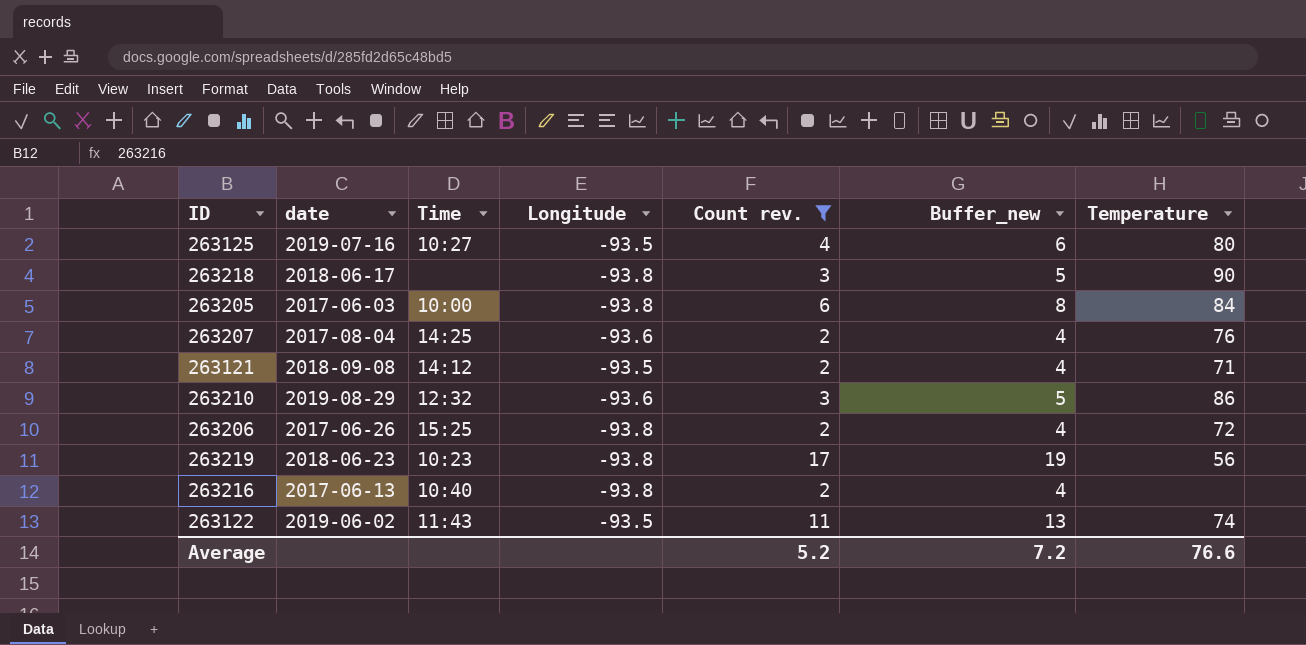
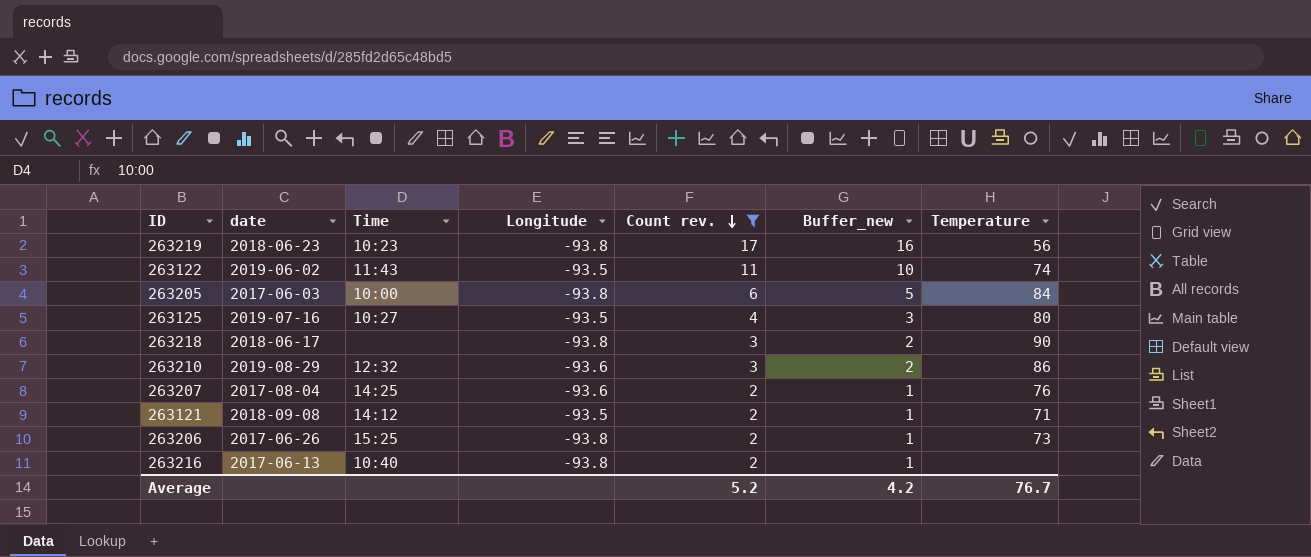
row order: none -> Count rev. descending
column Buffer_new | formula: [Count rev.] + 2 -> [Count rev.] - 1
263206 | Temperature: 72 -> 73
Average | Buffer_new: 7.2 -> 4.2
Average | Temperature: 76.6 -> 76.7

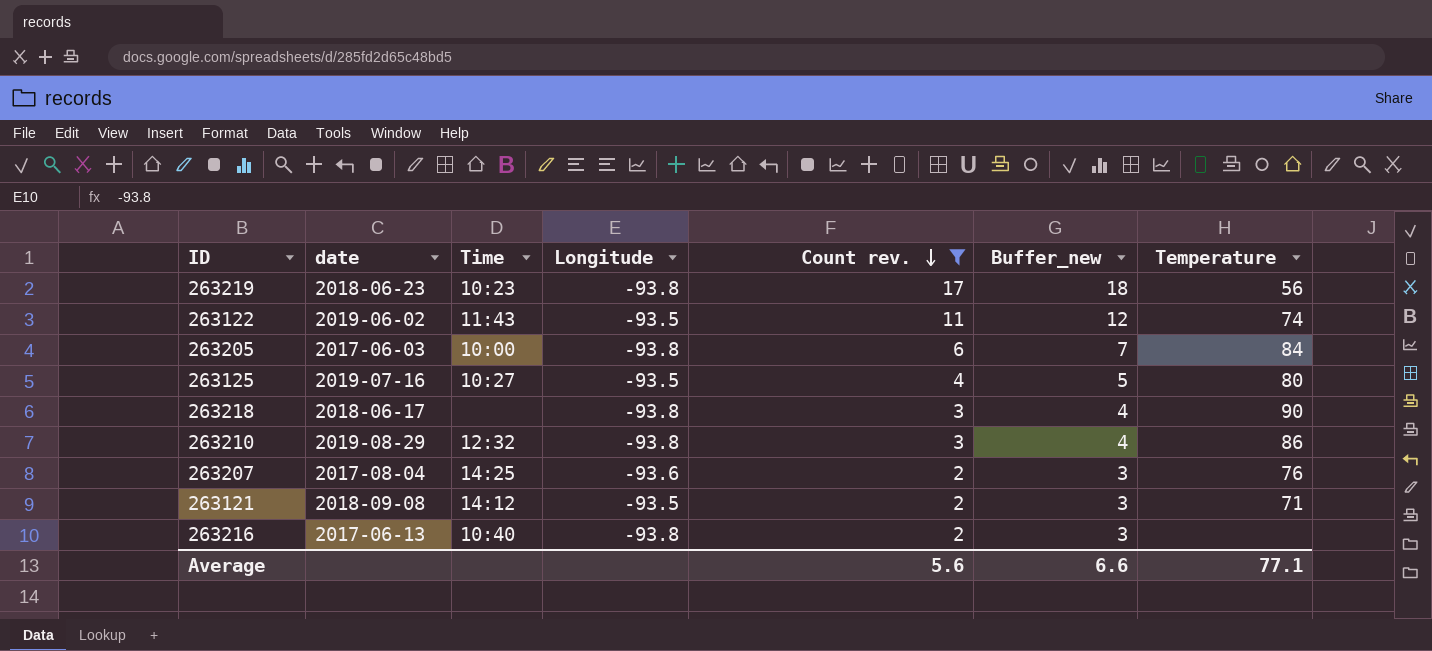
column Buffer_new | formula: [Count rev.] - 1 -> [Count rev.] + 1
row 263206: 2017-06-26 | 15:25 | -93.8 | 2 | 1 | 73 -> none
263210 | Longitude: -93.6 -> -93.8
Average | Count rev.: 5.2 -> 5.6
Average | Buffer_new: 4.2 -> 6.6
Average | Temperature: 76.7 -> 77.1

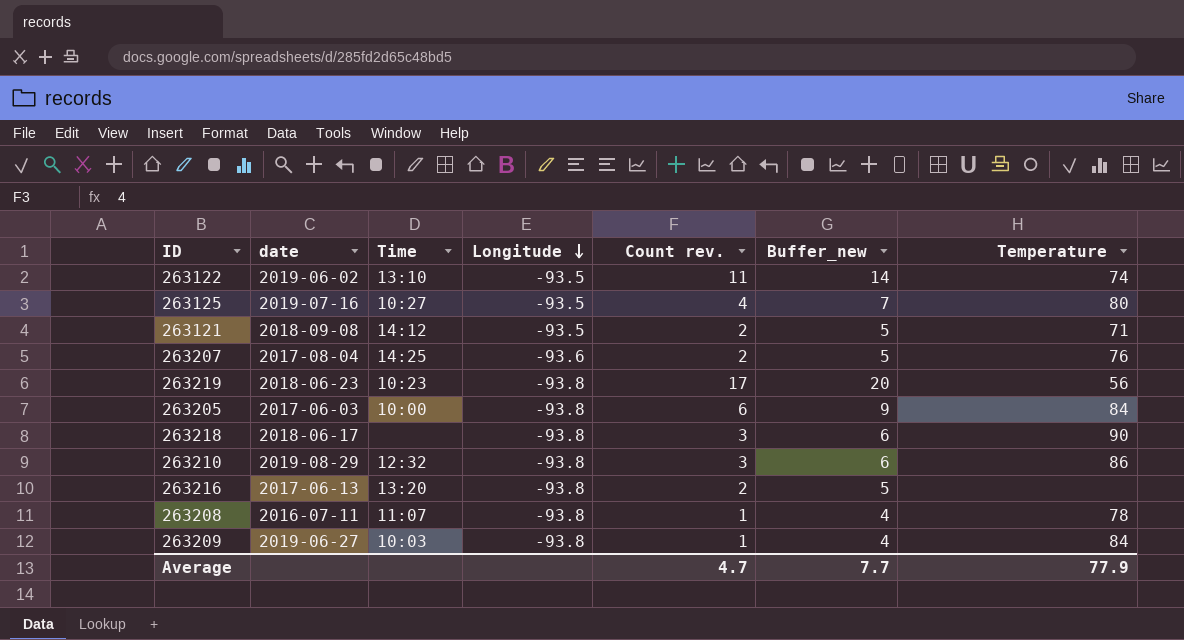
filter: Count rev. != 1 -> none
row order: Count rev. descending -> Longitude descending
column Buffer_new | formula: [Count rev.] + 1 -> [Count rev.] + 3
263122 | Time: 11:43 -> 13:10
263216 | Time: 10:40 -> 13:20
Average | Count rev.: 5.6 -> 4.7
Average | Buffer_new: 6.6 -> 7.7
Average | Temperature: 77.1 -> 77.9

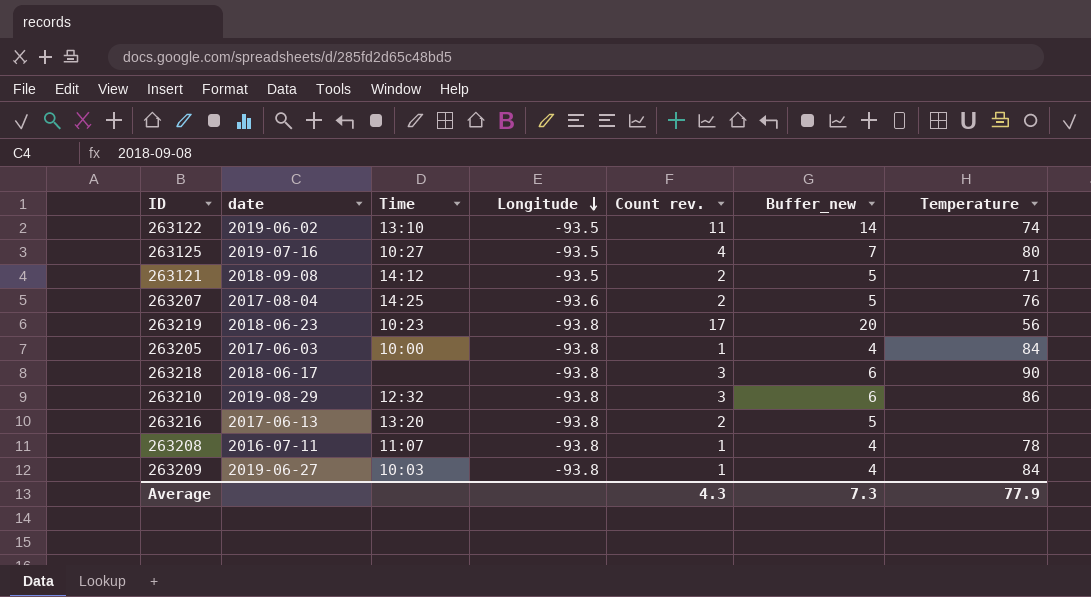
263205 | Count rev.: 6 -> 1
263205 | Buffer_new: 9 -> 4
Average | Count rev.: 4.7 -> 4.3
Average | Buffer_new: 7.7 -> 7.3

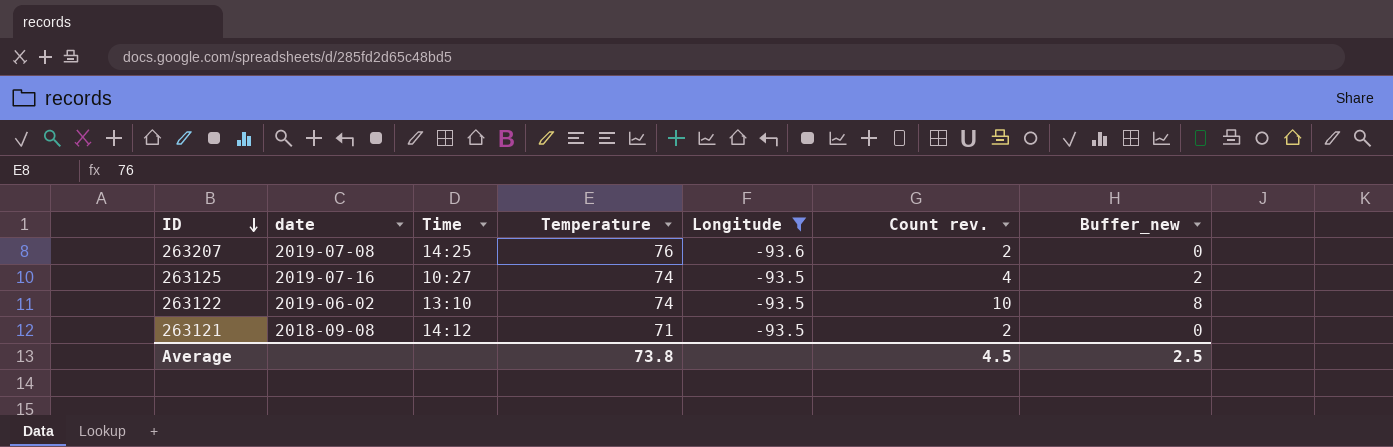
filter: none -> Longitude != -93.8
row order: Longitude descending -> ID descending
column Temperature | position: 7 -> 4
column Buffer_new | formula: [Count rev.] + 3 -> [Count rev.] - 2
263207 | date: 2017-08-04 -> 2019-07-08
263125 | Temperature: 80 -> 74
263122 | Count rev.: 11 -> 10
Average | Temperature: 77.9 -> 73.8
Average | Count rev.: 4.3 -> 4.5
Average | Buffer_new: 7.3 -> 2.5

